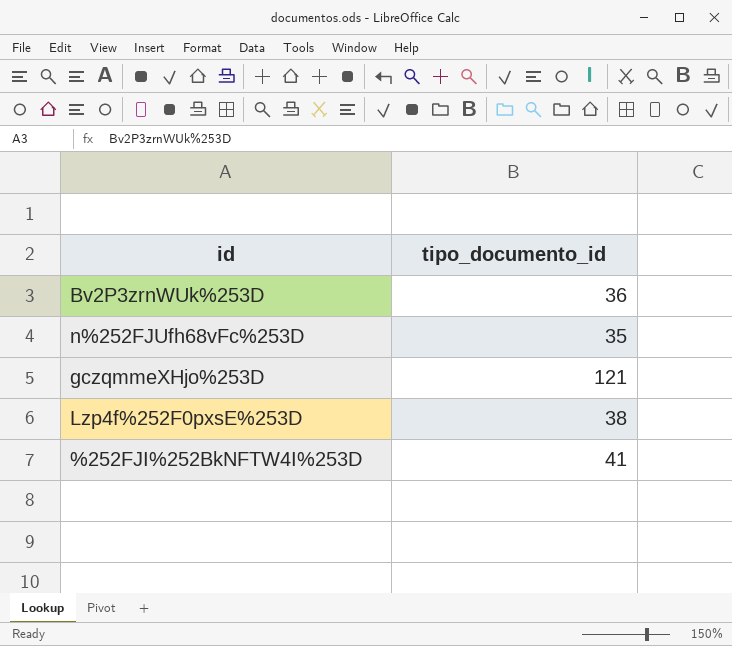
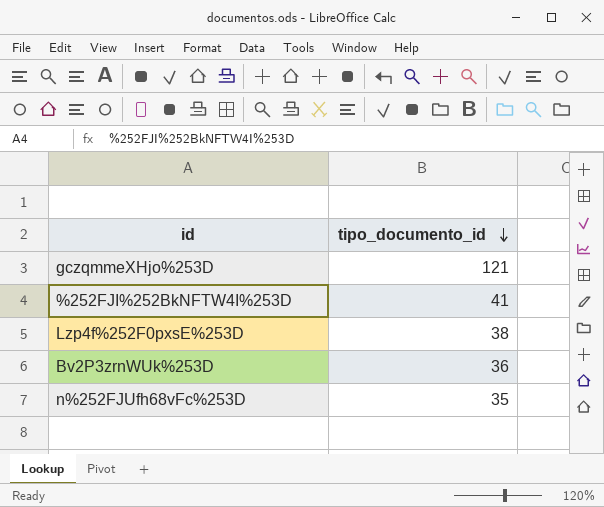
row order: none -> tipo_documento_id descending

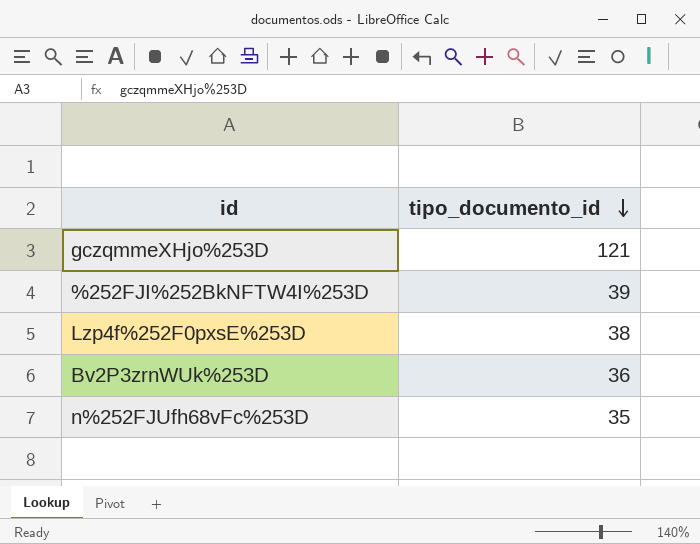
%252FJI%252BkNFTW4I%253D | tipo_documento_id: 41 -> 39

